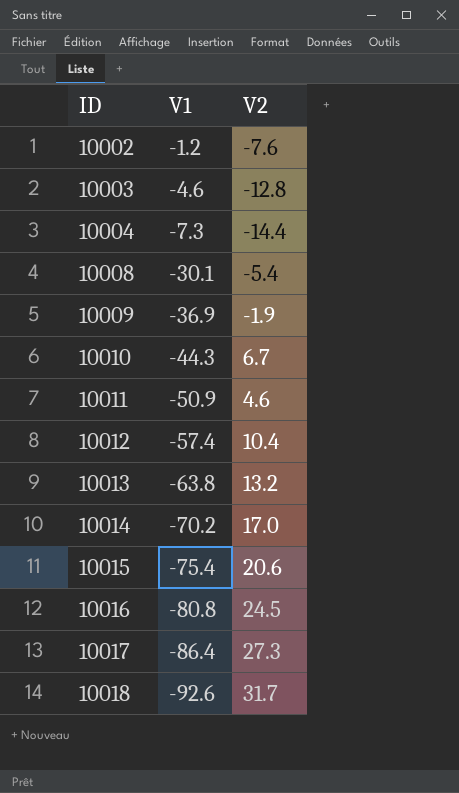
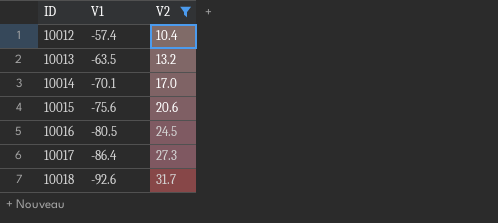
filter: none -> V2 >= 10.4
10013 | V1: -63.8 -> -63.5
10014 | V1: -70.2 -> -70.1
10015 | V1: -75.4 -> -75.6
10016 | V1: -80.8 -> -80.5

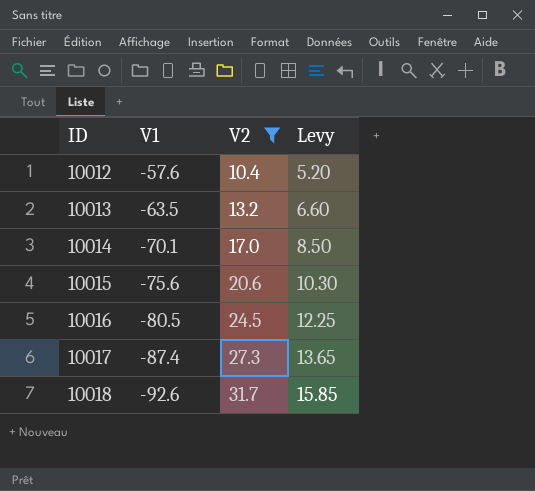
column Levy | formula: none -> [V2] * 0.5
10012 | V1: -57.4 -> -57.6
10017 | V1: -86.4 -> -87.4

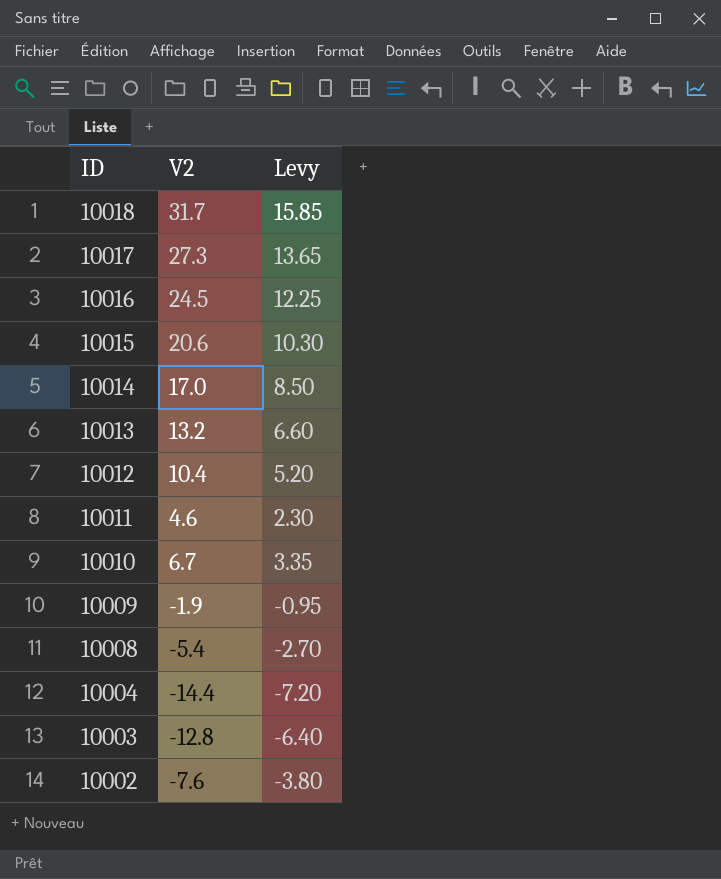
filter: V2 >= 10.4 -> none
row order: ID ascending -> ID descending
column V1 | position: 2 -> none

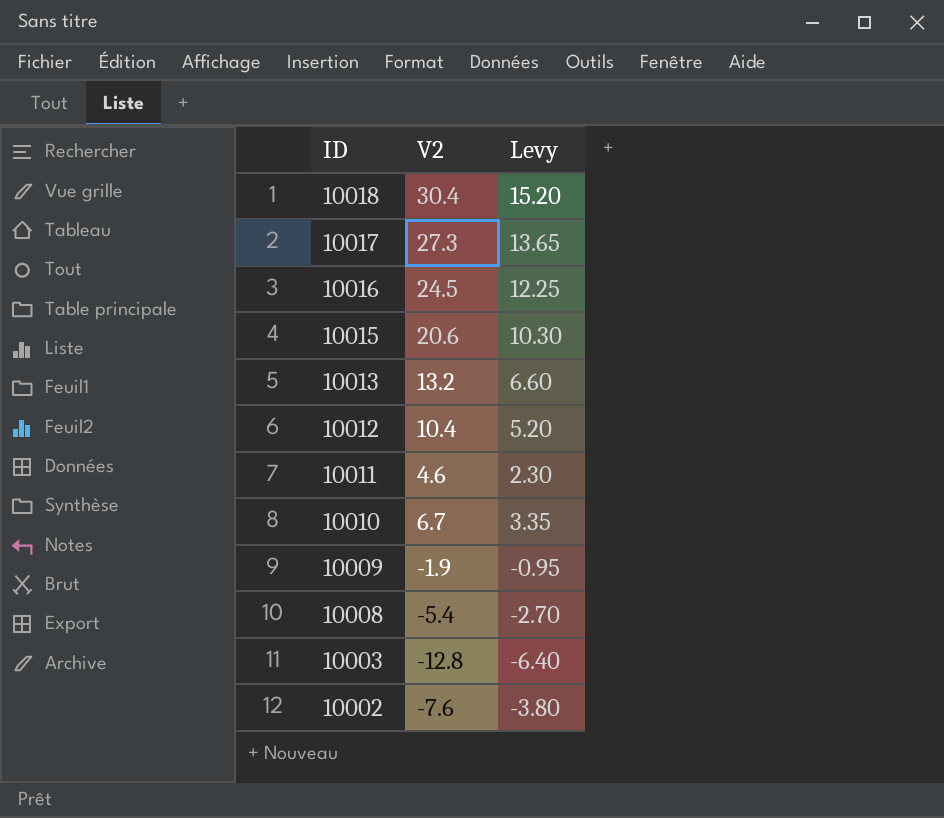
row 10014: 17.0 | 8.50 -> none
row 10004: -14.4 | -7.20 -> none
10018 | V2: 31.7 -> 30.4
10018 | Levy: 15.85 -> 15.20

